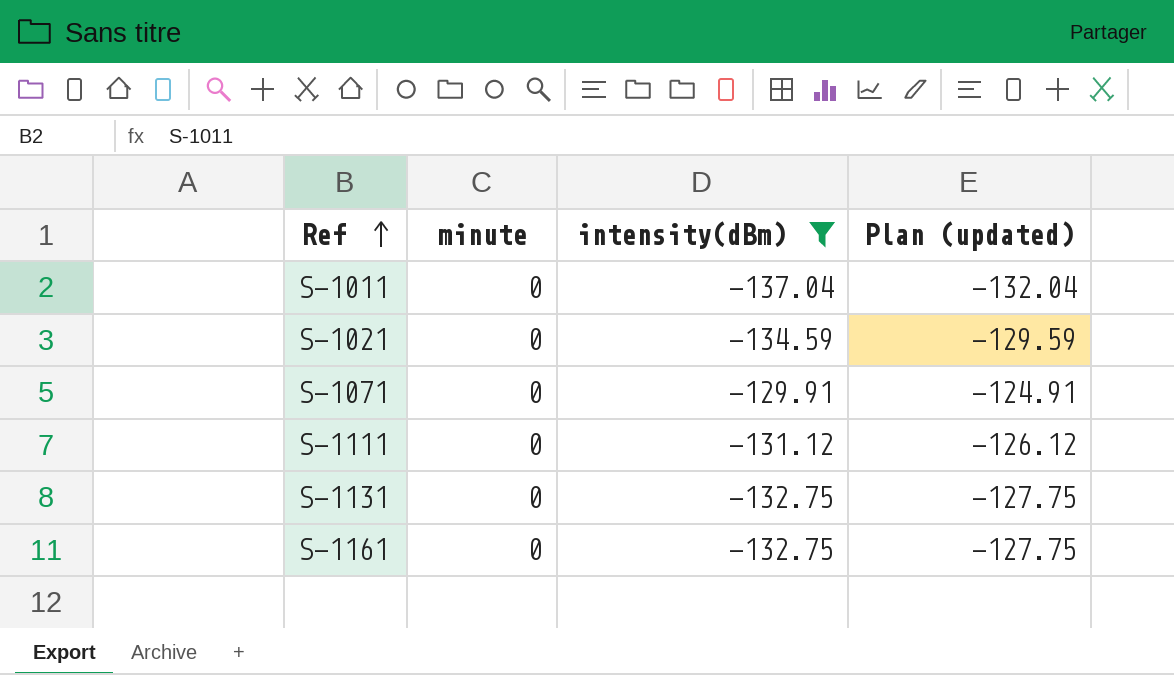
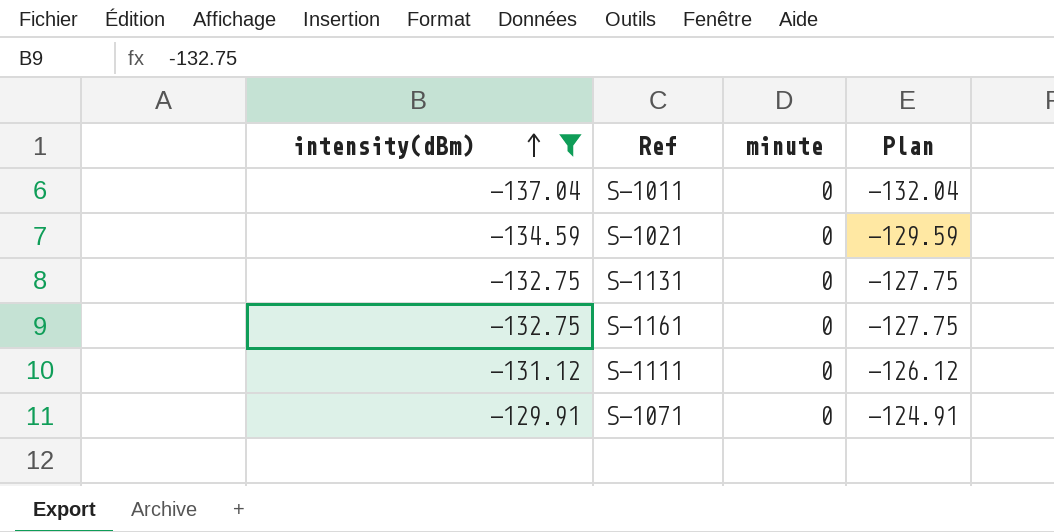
row order: Ref ascending -> intensity(dBm) ascending
column intensity(dBm) | position: 3 -> 1
column name: Plan (updated) -> Plan

